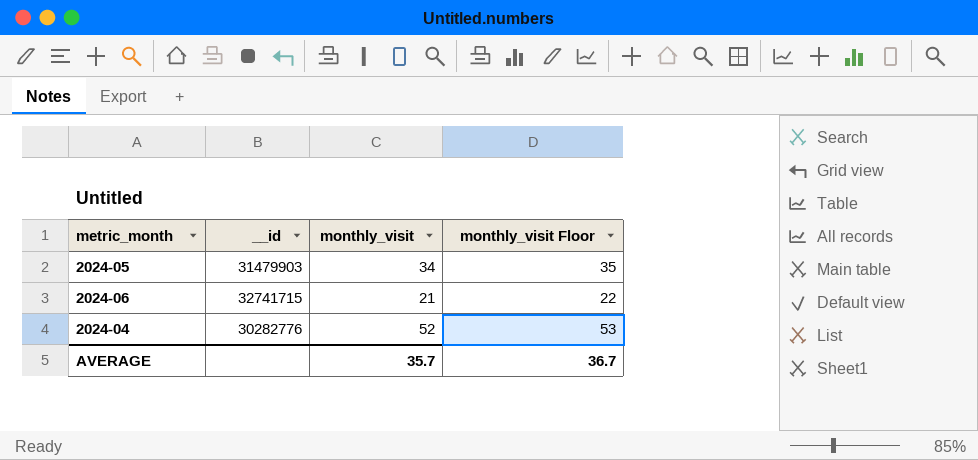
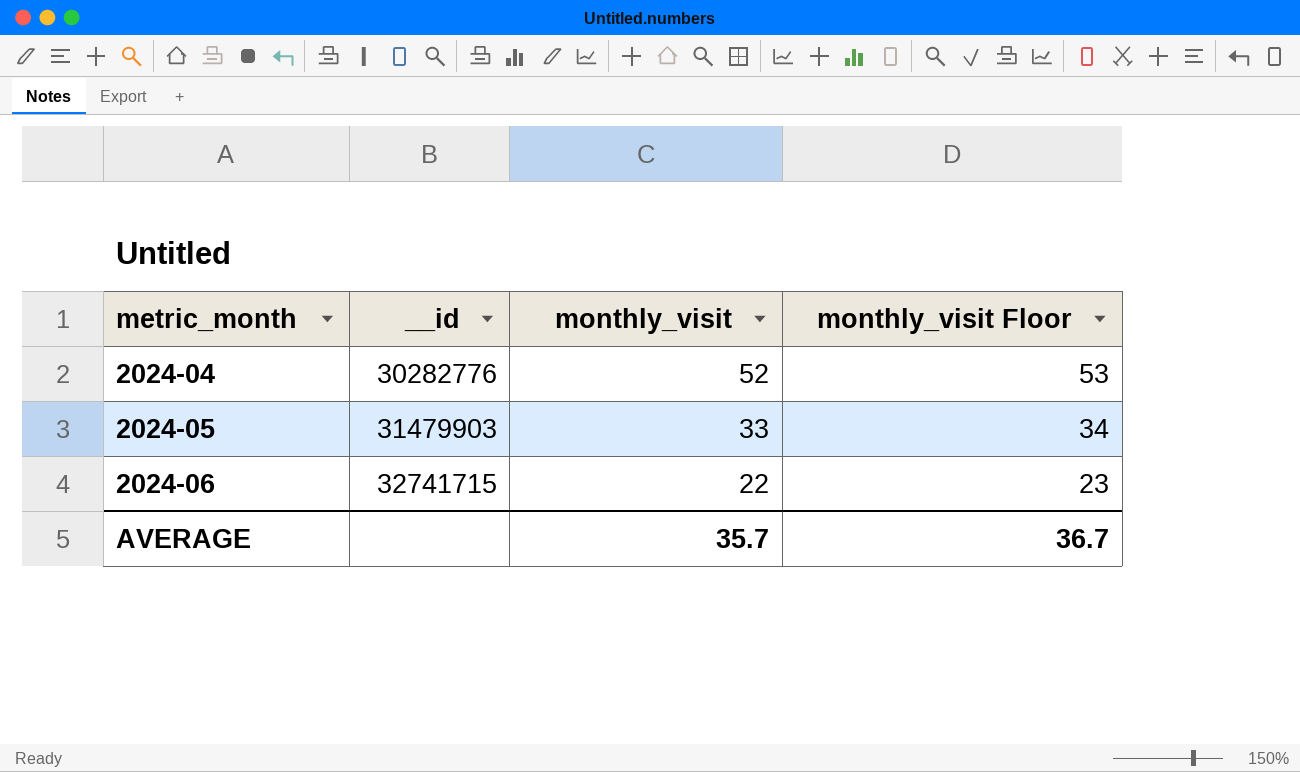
row order: none -> metric_month ascending
2024-05 | monthly_visit: 34 -> 33
2024-05 | monthly_visit Floor: 35 -> 34
2024-06 | monthly_visit: 21 -> 22
2024-06 | monthly_visit Floor: 22 -> 23

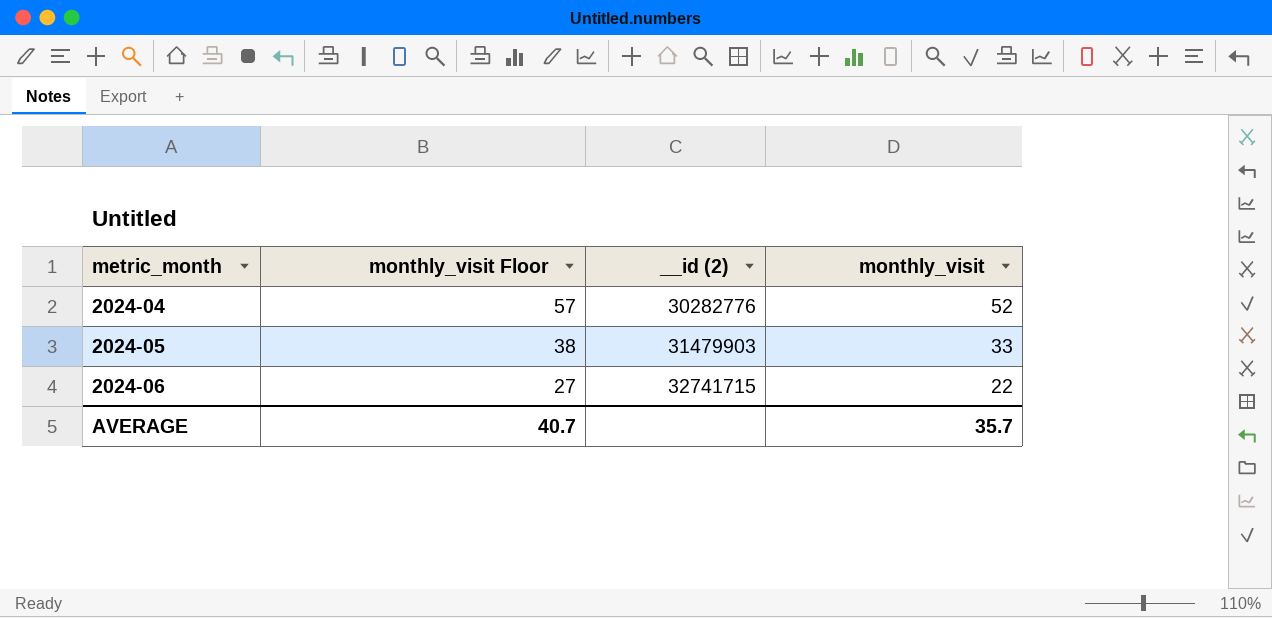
column monthly_visit Floor | formula: [monthly_visit] + 1 -> [monthly_visit] + 5
column monthly_visit Floor | position: 4 -> 2
column name: __id -> __id (2)
AVERAGE | monthly_visit Floor: 36.7 -> 40.7

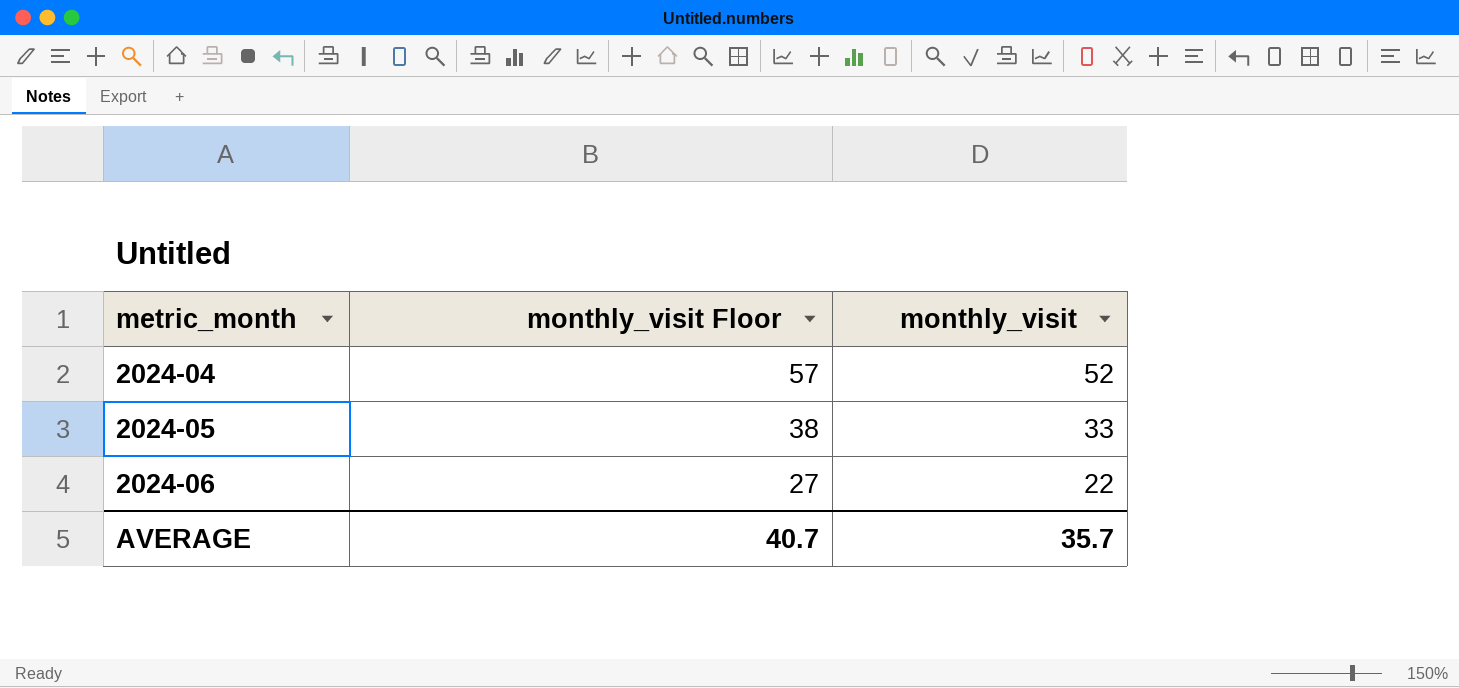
column __id (2) | position: 3 -> none

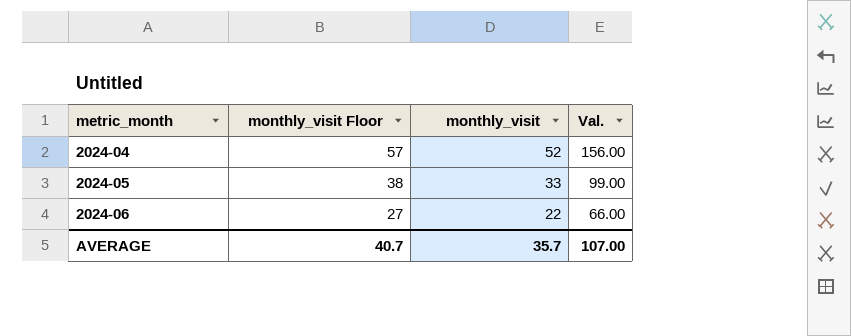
column Val. | formula: none -> [monthly_visit] * 3

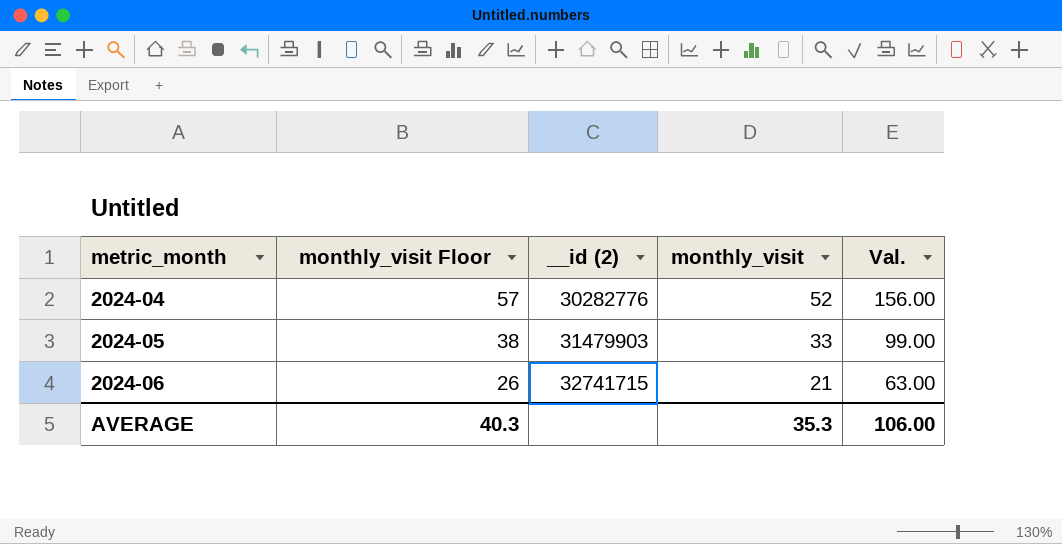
column __id (2) | position: none -> 3
2024-06 | monthly_visit Floor: 27 -> 26
2024-06 | monthly_visit: 22 -> 21
2024-06 | Val.: 66.00 -> 63.00
AVERAGE | monthly_visit Floor: 40.7 -> 40.3
AVERAGE | monthly_visit: 35.7 -> 35.3
AVERAGE | Val.: 107.00 -> 106.00

